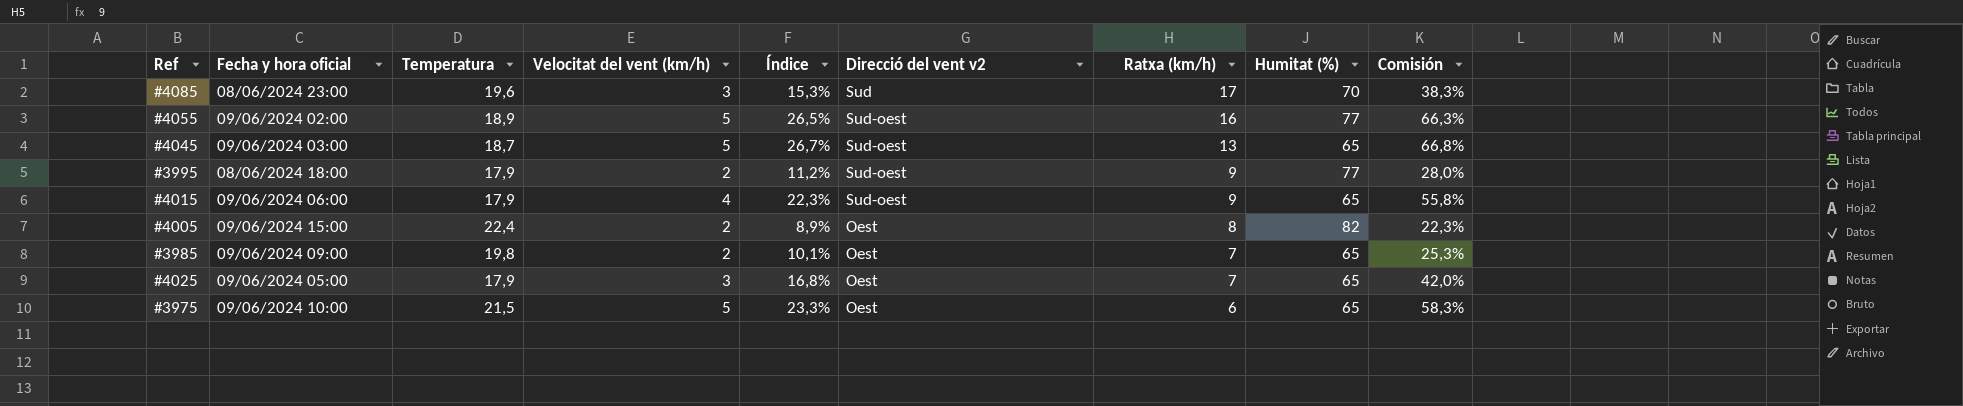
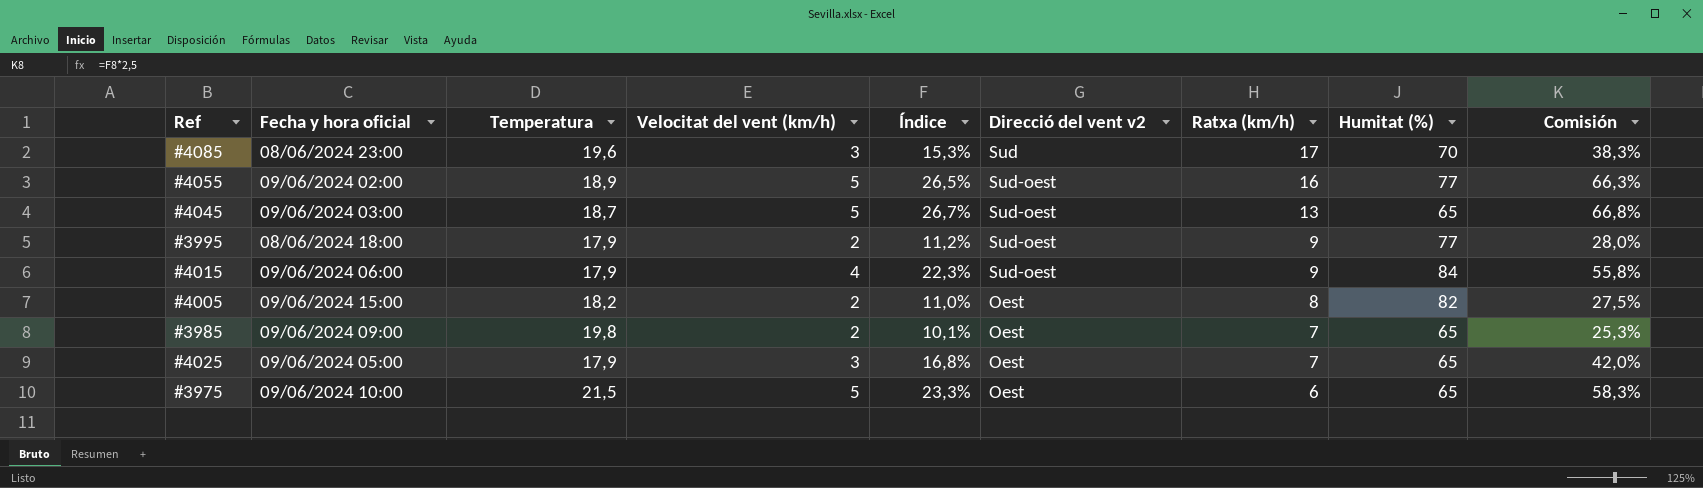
#4015 | Humitat (%): 65 -> 84
#4005 | Temperatura: 22,4 -> 18,2
#4005 | Índice: 8,9% -> 11,0%
#4005 | Comisión: 22,3% -> 27,5%

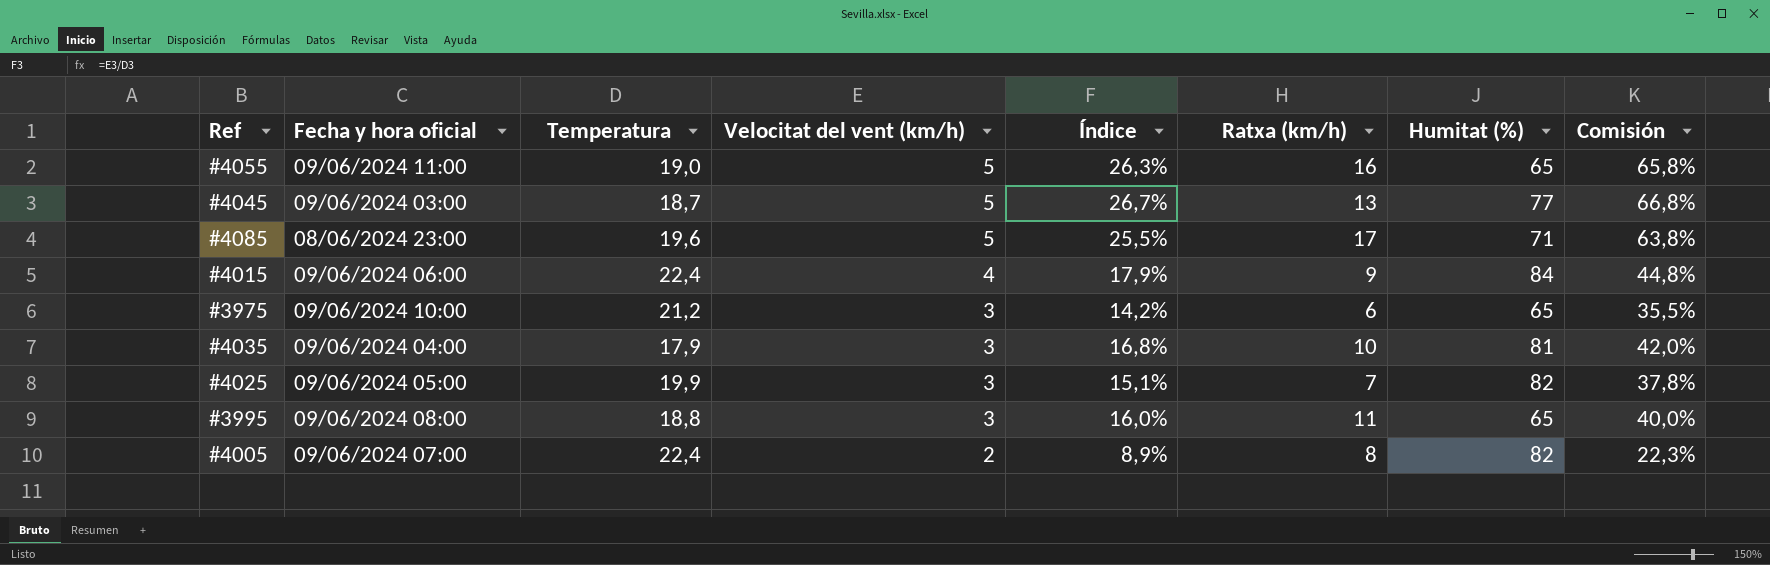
row order: Ratxa (km/h) descending -> Velocitat del vent (km/h) descending
column Direcció del vent v2 | position: 6 -> none
row #3985: 09/06/2024 09:00 | 19,8 | 2 | 10,1% | Oest | 7 | 65 | 25,3% -> none
#4055 | Fecha y hora oficial: 09/06/2024 02:00 -> 09/06/2024 11:00
#4055 | Temperatura: 18,9 -> 19,0
#4055 | Índice: 26,5% -> 26,3%
#4055 | Humitat (%): 77 -> 65
#4055 | Comisión: 66,3% -> 65,8%
#4045 | Humitat (%): 65 -> 77
#4085 | Velocitat del vent (km/h): 3 -> 5
#4085 | Índice: 15,3% -> 25,5%
#4085 | Humitat (%): 70 -> 71
#4085 | Comisión: 38,3% -> 63,8%
#4015 | Temperatura: 17,9 -> 22,4
#4015 | Índice: 22,3% -> 17,9%
#4015 | Comisión: 55,8% -> 44,8%
#3975 | Temperatura: 21,5 -> 21,2
#3975 | Velocitat del vent (km/h): 5 -> 3
#3975 | Índice: 23,3% -> 14,2%
#3975 | Comisión: 58,3% -> 35,5%
row #4035: none -> 09/06/2024 04:00 | 17,9 | 3 | 16,8% | 10 | 81 | 42,0%
#4025 | Temperatura: 17,9 -> 19,9
#4025 | Índice: 16,8% -> 15,1%
#4025 | Humitat (%): 65 -> 82
#4025 | Comisión: 42,0% -> 37,8%
#3995 | Fecha y hora oficial: 08/06/2024 18:00 -> 09/06/2024 08:00
#3995 | Temperatura: 17,9 -> 18,8
#3995 | Velocitat del vent (km/h): 2 -> 3
#3995 | Índice: 11,2% -> 16,0%
#3995 | Ratxa (km/h): 9 -> 11
#3995 | Humitat (%): 77 -> 65
#3995 | Comisión: 28,0% -> 40,0%
#4005 | Fecha y hora oficial: 09/06/2024 15:00 -> 09/06/2024 07:00
#4005 | Temperatura: 18,2 -> 22,4
#4005 | Índice: 11,0% -> 8,9%
#4005 | Comisión: 27,5% -> 22,3%

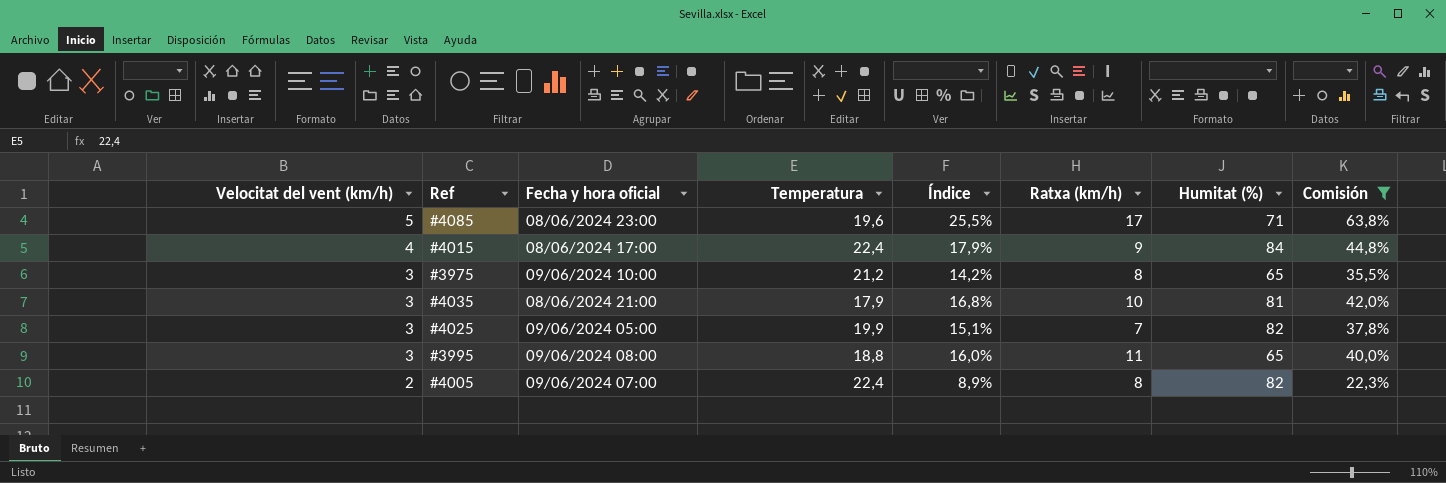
filter: none -> Comisión <= 63,8%
column Velocitat del vent (km/h) | position: 4 -> 1
#4015 | Fecha y hora oficial: 09/06/2024 06:00 -> 08/06/2024 17:00
#3975 | Ratxa (km/h): 6 -> 8
#4035 | Fecha y hora oficial: 09/06/2024 04:00 -> 08/06/2024 21:00

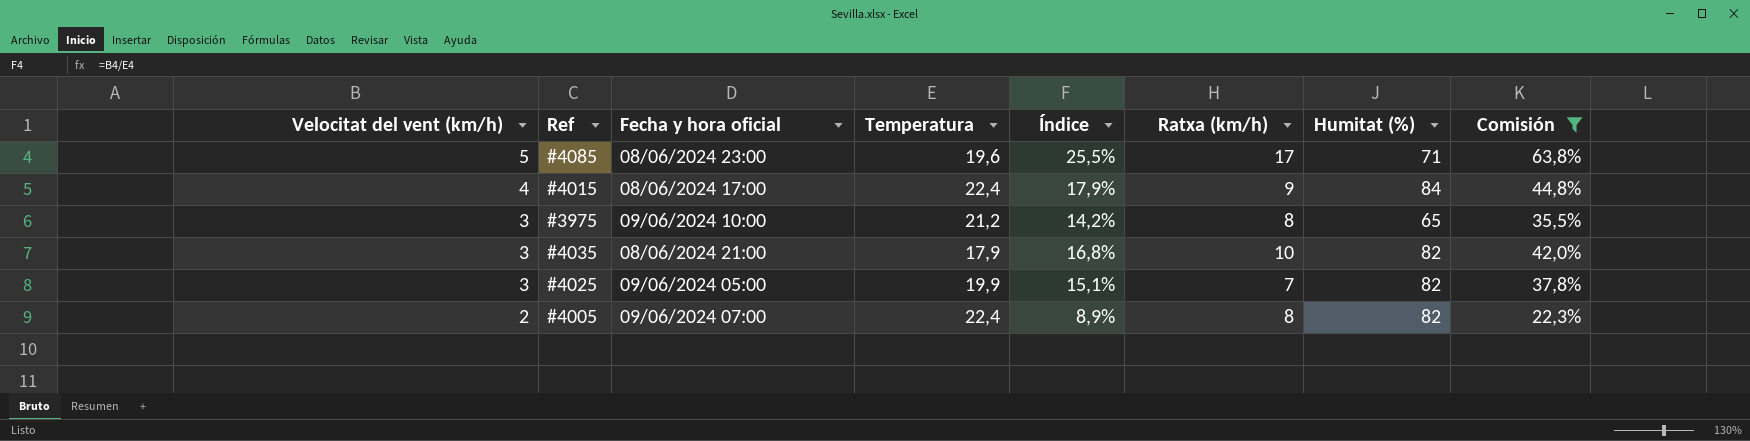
row #3995: 3 | 09/06/2024 08:00 | 18,8 | 16,0% | 11 | 65 | 40,0% -> none
#4035 | Humitat (%): 81 -> 82

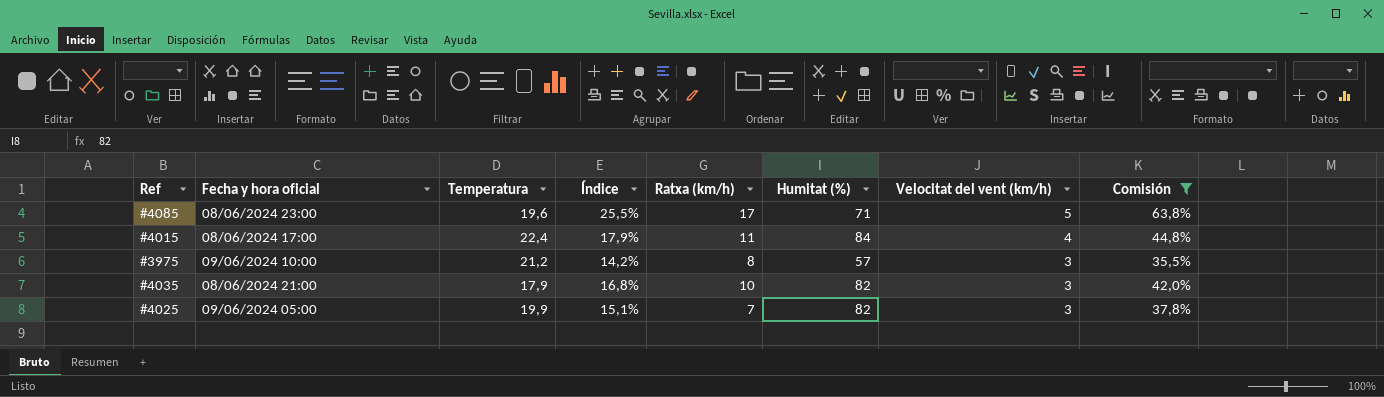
column Velocitat del vent (km/h) | position: 1 -> 7
row #4005: 2 | 09/06/2024 07:00 | 22,4 | 8,9% | 8 | 82 | 22,3% -> none
#4015 | Ratxa (km/h): 9 -> 11
#3975 | Humitat (%): 65 -> 57

